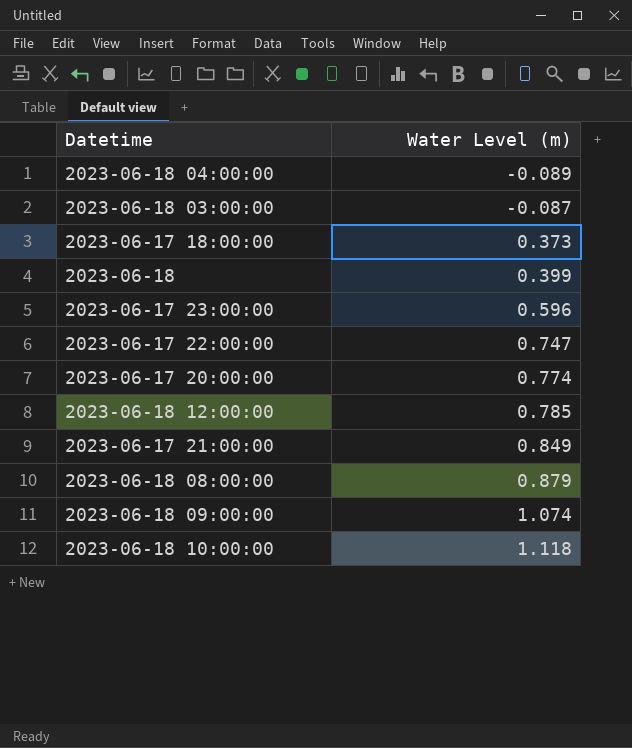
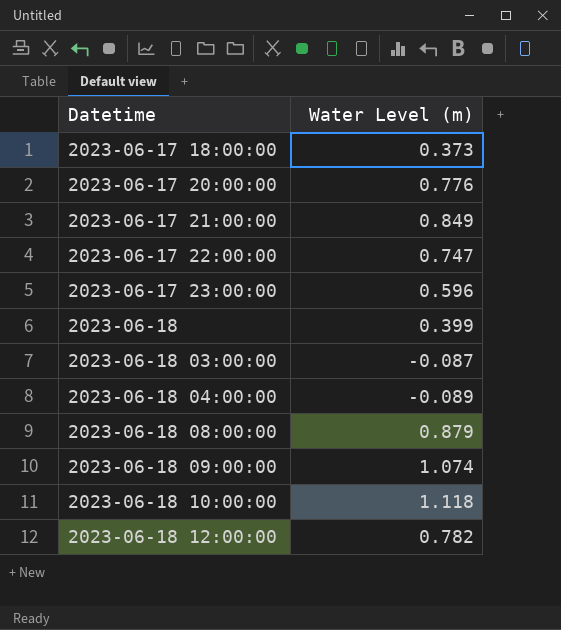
row order: Water Level (m) ascending -> Datetime ascending
2023-06-17 20:00:00 | Water Level (m): 0.774 -> 0.776
2023-06-18 12:00:00 | Water Level (m): 0.785 -> 0.782

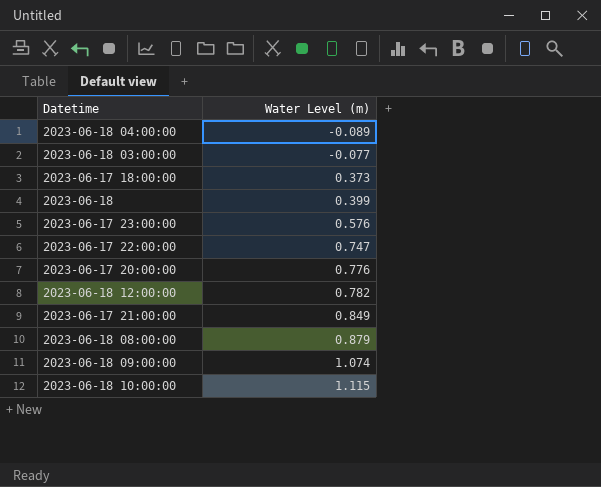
row order: Datetime ascending -> Water Level (m) ascending
2023-06-18 03:00:00 | Water Level (m): -0.087 -> -0.077
2023-06-17 23:00:00 | Water Level (m): 0.596 -> 0.576
2023-06-18 10:00:00 | Water Level (m): 1.118 -> 1.115

